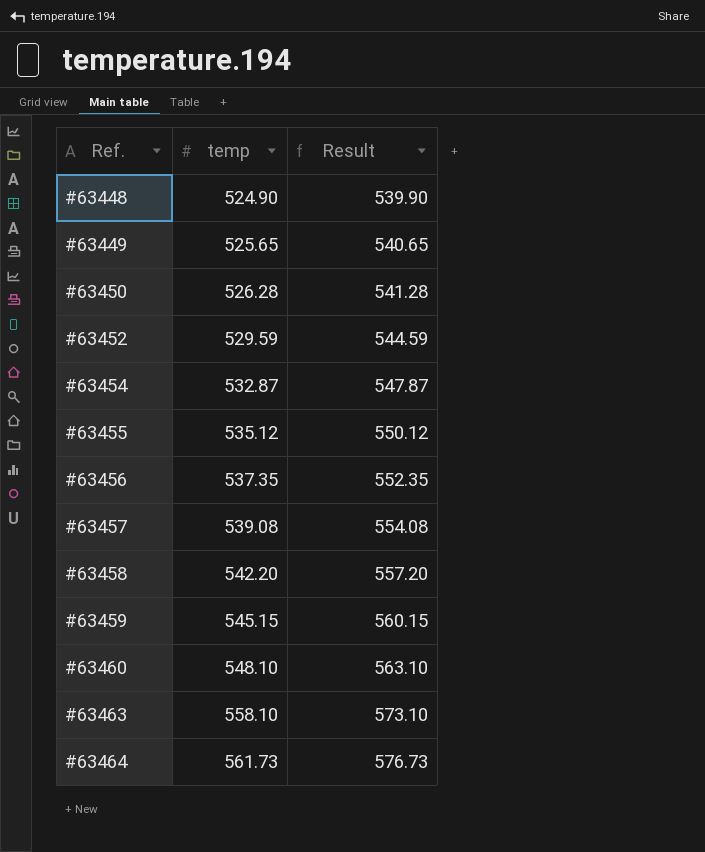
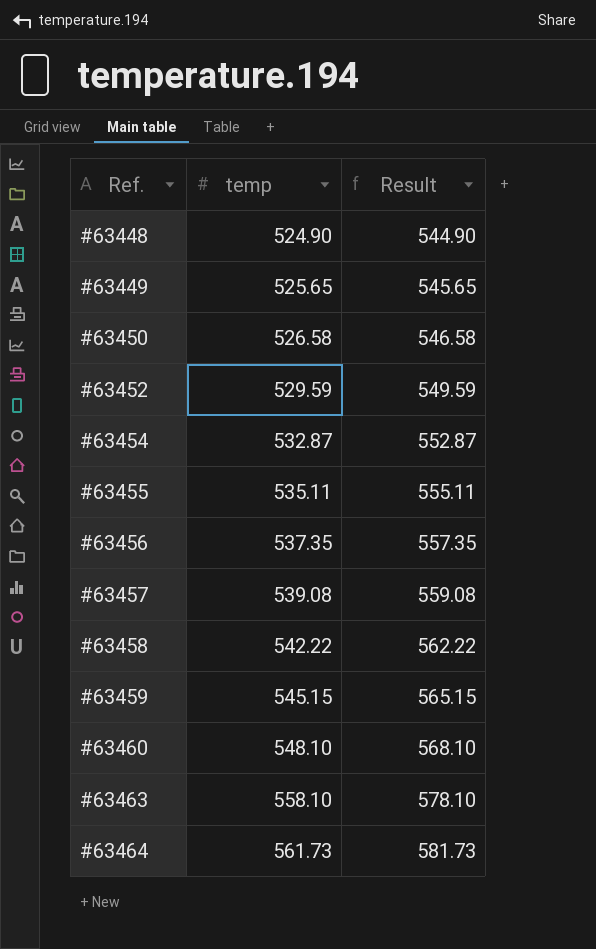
column Result | formula: [temp] + 15 -> [temp] + 20
#63450 | temp: 526.28 -> 526.58
#63455 | temp: 535.12 -> 535.11
#63458 | temp: 542.20 -> 542.22

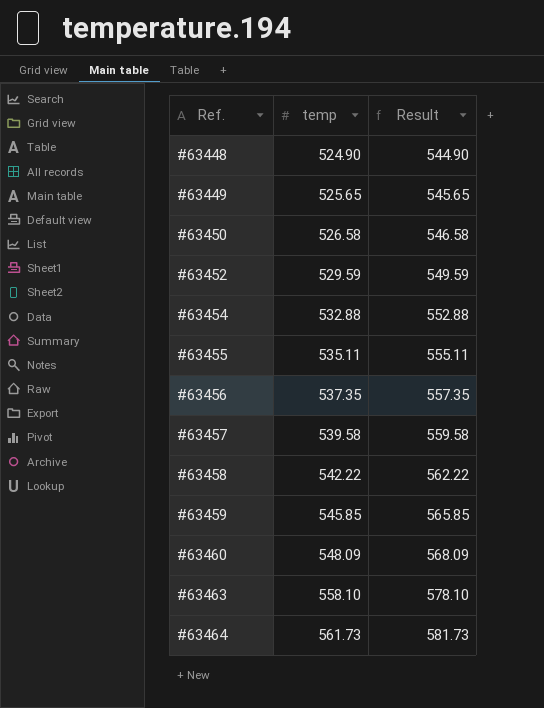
#63454 | temp: 532.87 -> 532.88
#63454 | Result: 552.87 -> 552.88
#63457 | temp: 539.08 -> 539.58
#63457 | Result: 559.08 -> 559.58
#63459 | temp: 545.15 -> 545.85
#63459 | Result: 565.15 -> 565.85
#63460 | temp: 548.10 -> 548.09
#63460 | Result: 568.10 -> 568.09

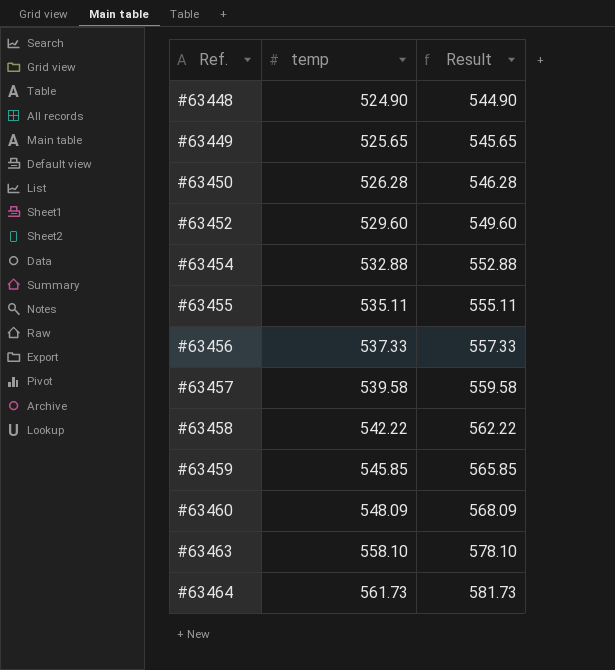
#63450 | temp: 526.58 -> 526.28
#63450 | Result: 546.58 -> 546.28
#63452 | temp: 529.59 -> 529.60
#63452 | Result: 549.59 -> 549.60
#63456 | temp: 537.35 -> 537.33
#63456 | Result: 557.35 -> 557.33

